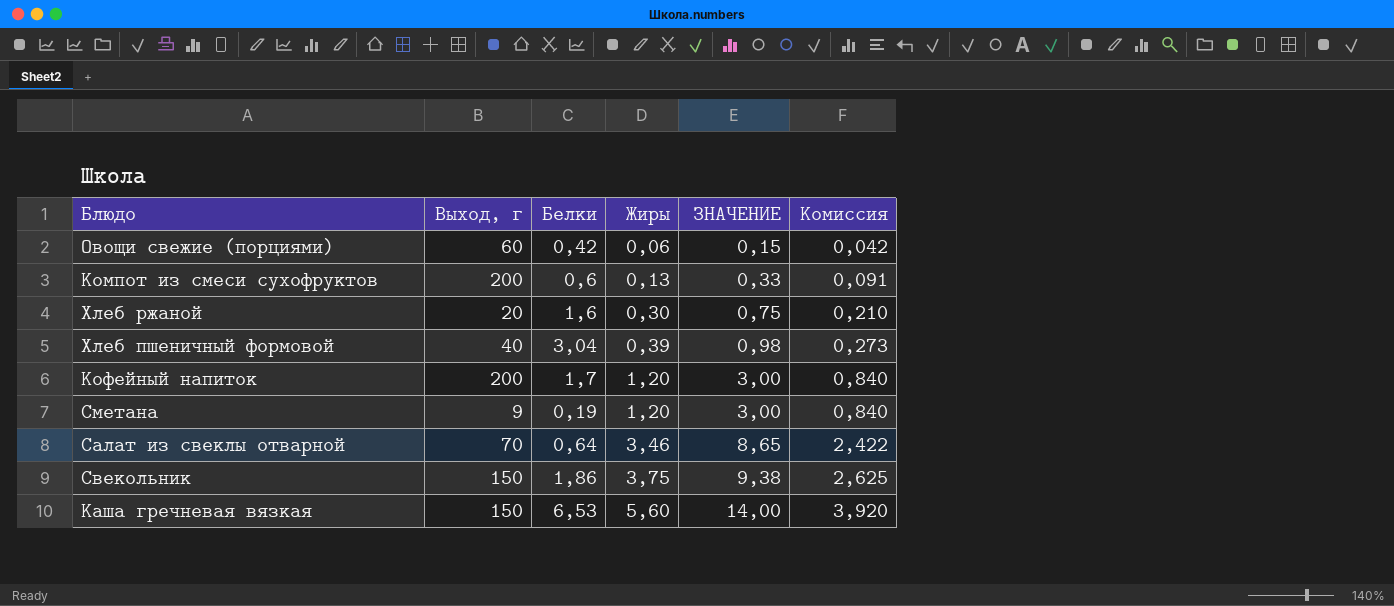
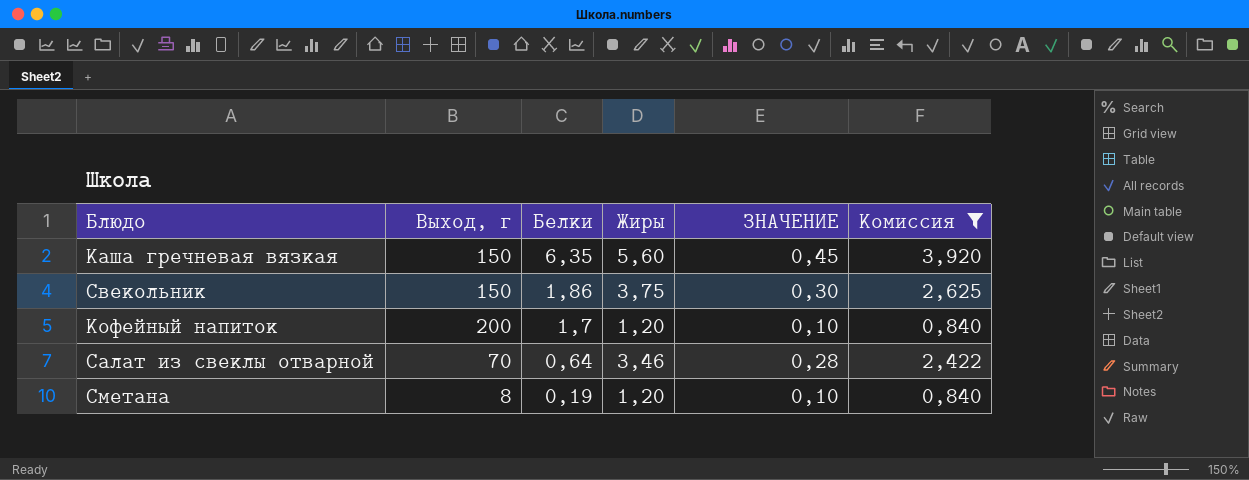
filter: none -> Комиссия >= 0,840
row order: Жиры ascending -> Белки descending
column ЗНАЧЕНИЕ | formula: [Жиры] * 2,5 -> [Жиры] * 0,08
Каша гречневая вязкая | Белки: 6,53 -> 6,35
Сметана | Выход, г: 9 -> 8

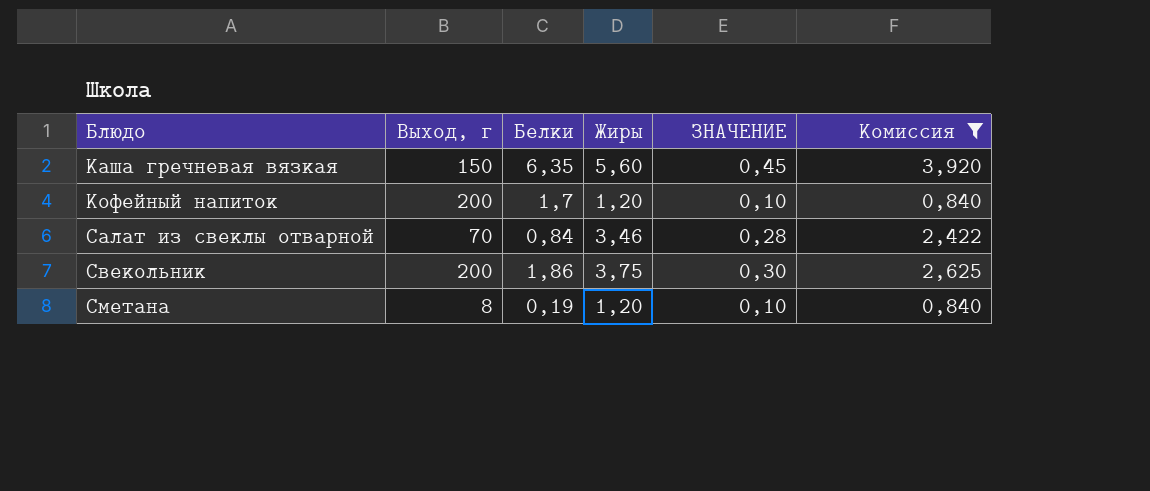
row order: Белки descending -> Блюдо ascending
Салат из свеклы отварной | Белки: 0,64 -> 0,84
Свекольник | Выход, г: 150 -> 200

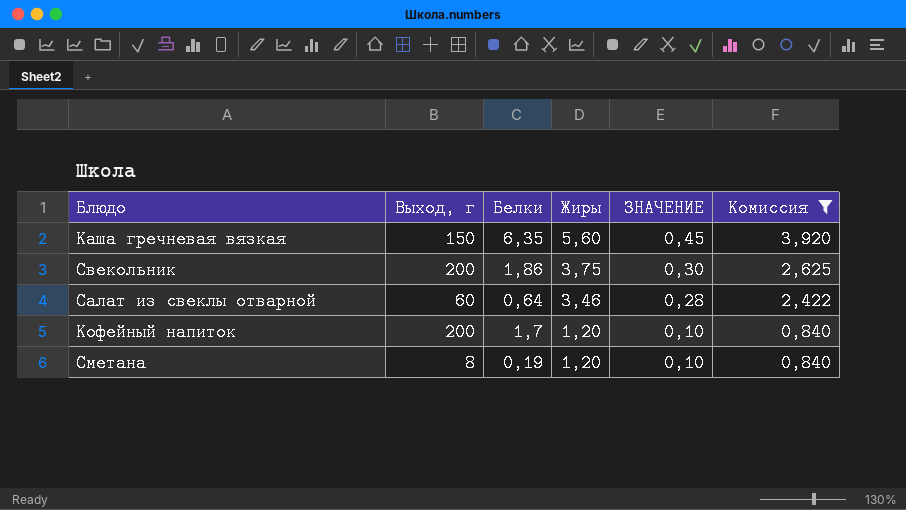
row order: Блюдо ascending -> Жиры descending
Салат из свеклы отварной | Выход, г: 70 -> 60
Салат из свеклы отварной | Белки: 0,84 -> 0,64

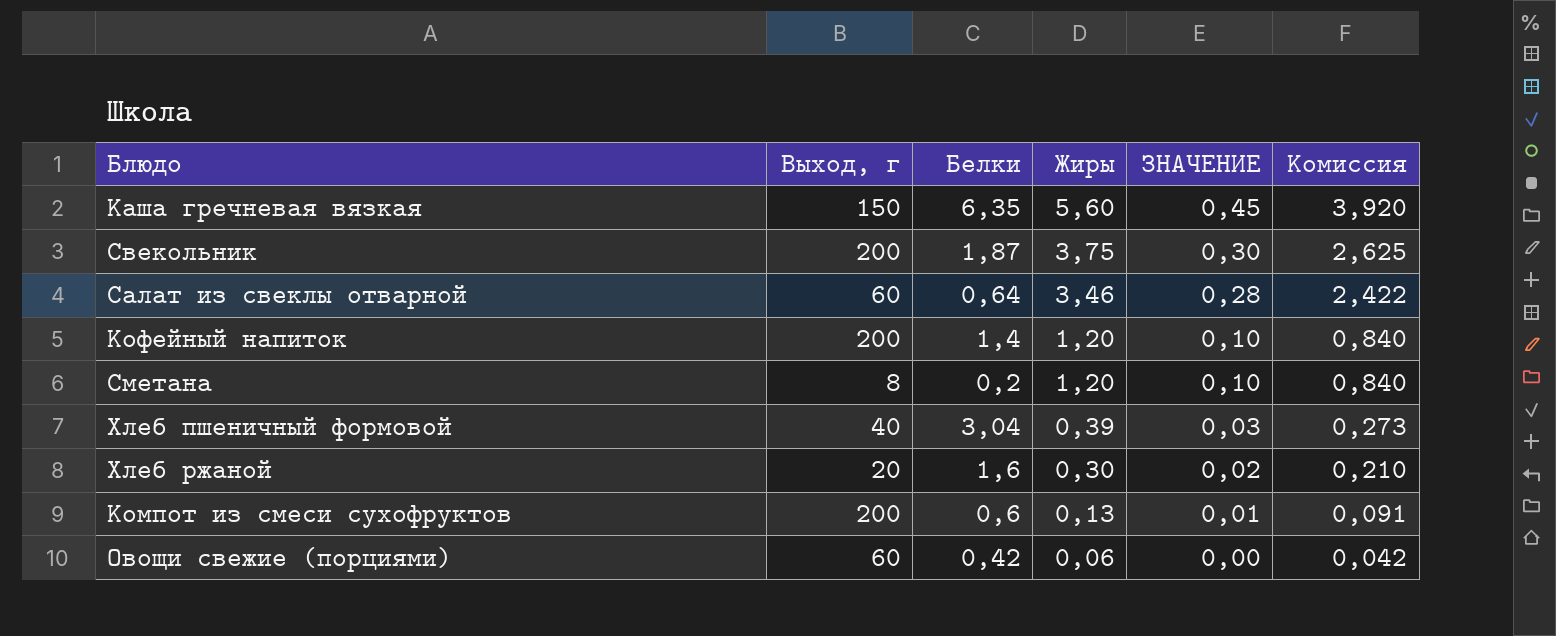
filter: Комиссия >= 0,840 -> none
Свекольник | Белки: 1,86 -> 1,87
Кофейный напиток | Белки: 1,7 -> 1,4
Сметана | Белки: 0,19 -> 0,2

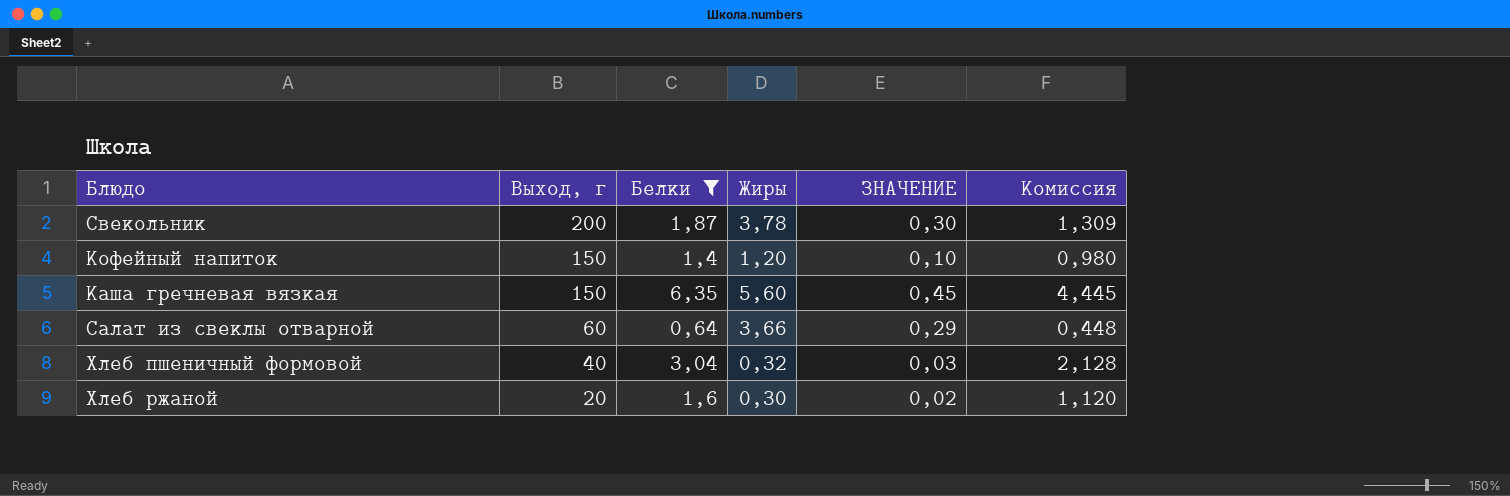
filter: none -> Белки >= 0,64
row order: Жиры descending -> Выход, г descending
column Комиссия | formula: [Жиры] * 0,7 -> [Белки] * 0,7
Свекольник | Жиры: 3,75 -> 3,78
Кофейный напиток | Выход, г: 200 -> 150
Салат из свеклы отварной | Жиры: 3,46 -> 3,66
Салат из свеклы отварной | ЗНАЧЕНИЕ: 0,28 -> 0,29
Хлеб пшеничный формовой | Жиры: 0,39 -> 0,32

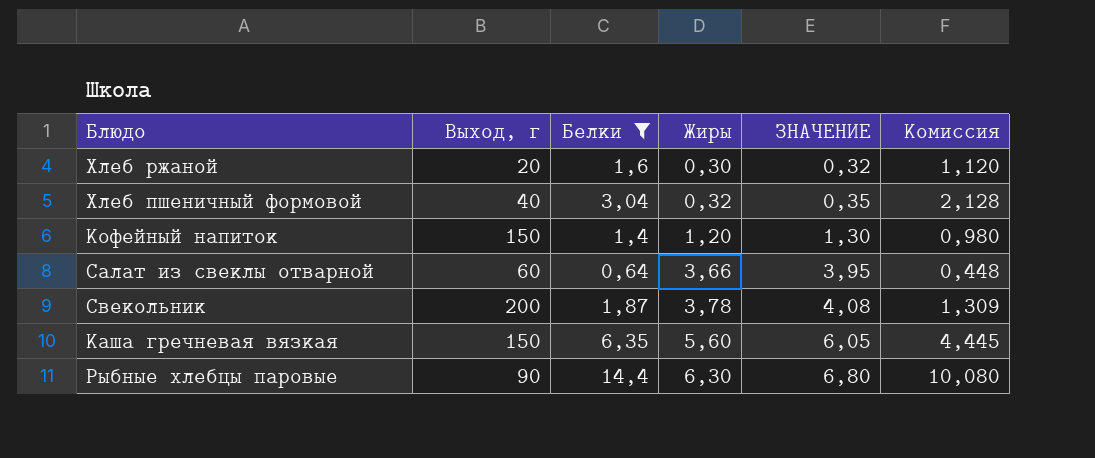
row order: Выход, г descending -> Жиры ascending
column ЗНАЧЕНИЕ | formula: [Жиры] * 0,08 -> [Жиры] * 1,08
row Рыбные хлебцы паровые: none -> 90 | 14,4 | 6,30 | 6,80 | 10,080

